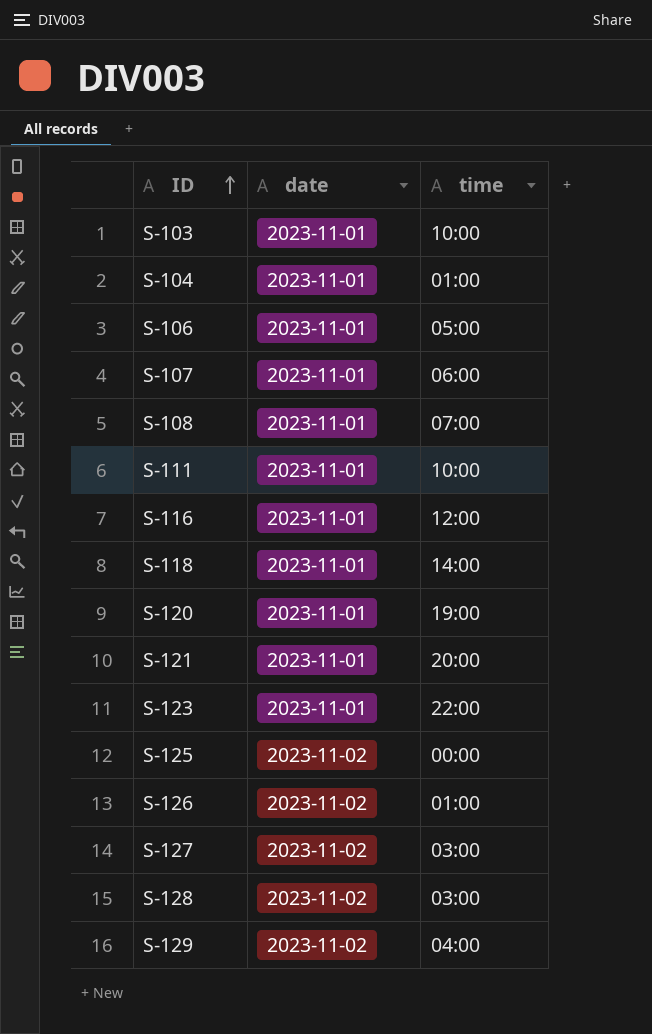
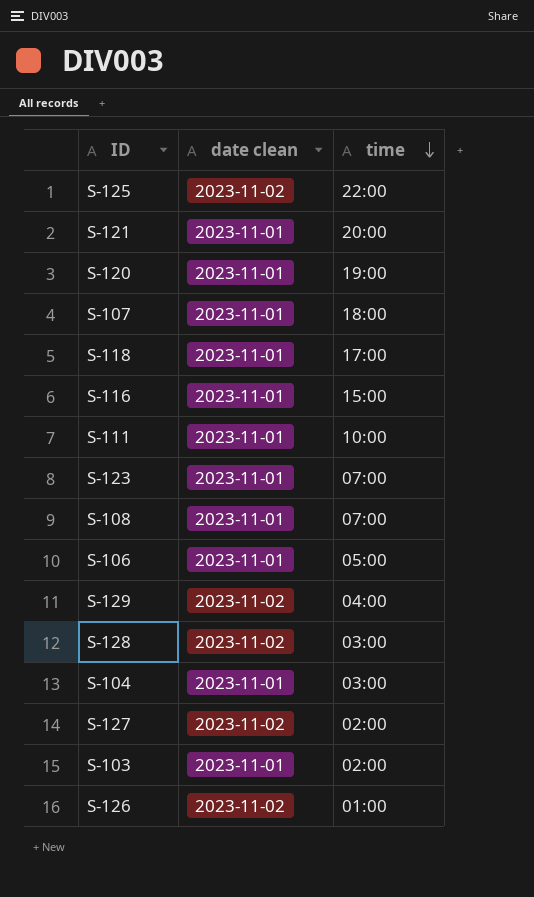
row order: ID ascending -> time descending
column name: date -> date clean
S-125 | time: 00:00 -> 22:00
S-107 | time: 06:00 -> 18:00
S-118 | time: 14:00 -> 17:00
S-116 | time: 12:00 -> 15:00
S-123 | time: 22:00 -> 07:00
S-104 | time: 01:00 -> 03:00
S-127 | time: 03:00 -> 02:00
S-103 | time: 10:00 -> 02:00

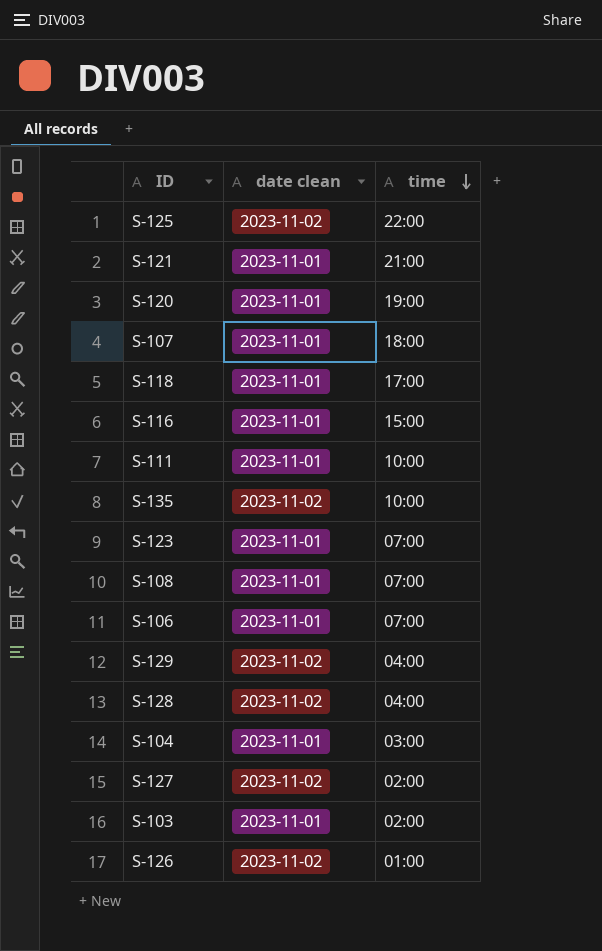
S-121 | time: 20:00 -> 21:00
row S-135: none -> 2023-11-02 | 10:00
S-106 | time: 05:00 -> 07:00
S-128 | time: 03:00 -> 04:00

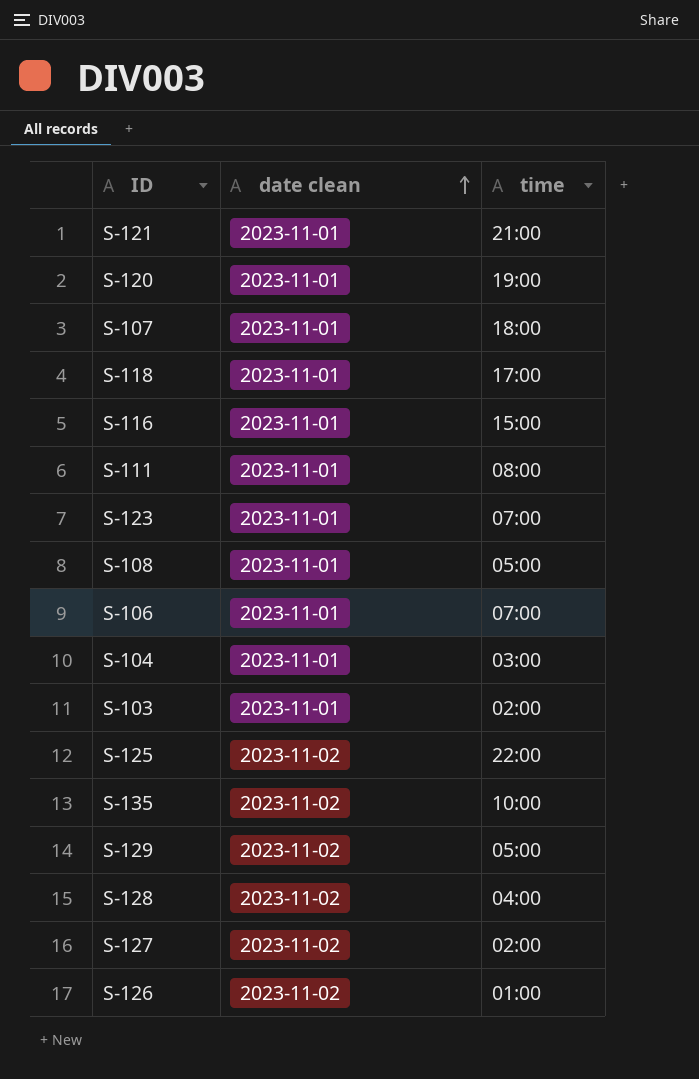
row order: time descending -> date clean ascending
S-111 | time: 10:00 -> 08:00
S-108 | time: 07:00 -> 05:00
S-129 | time: 04:00 -> 05:00

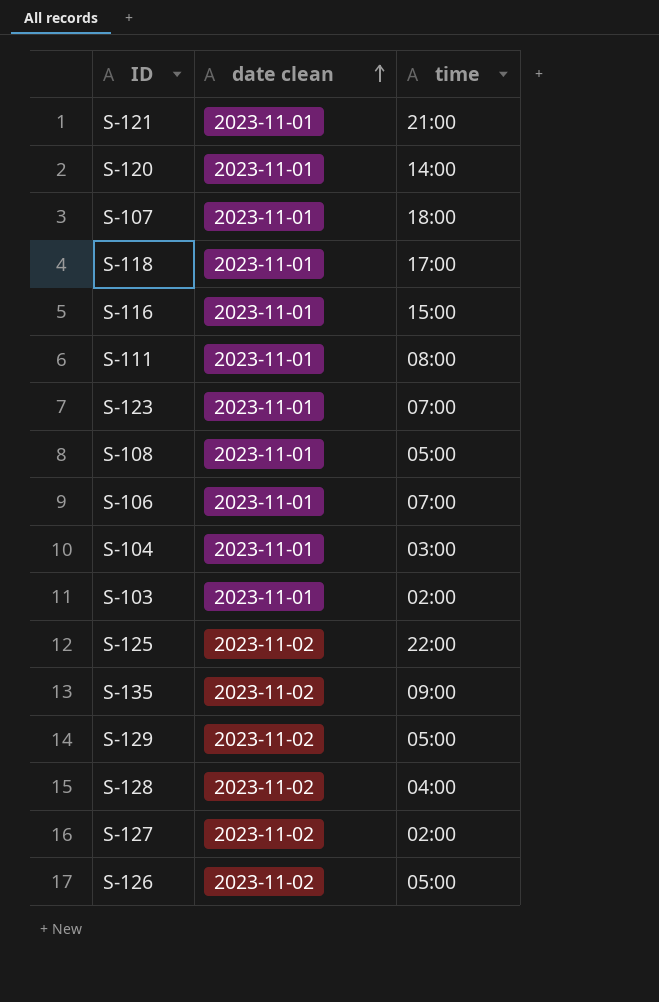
S-120 | time: 19:00 -> 14:00
S-135 | time: 10:00 -> 09:00
S-126 | time: 01:00 -> 05:00

